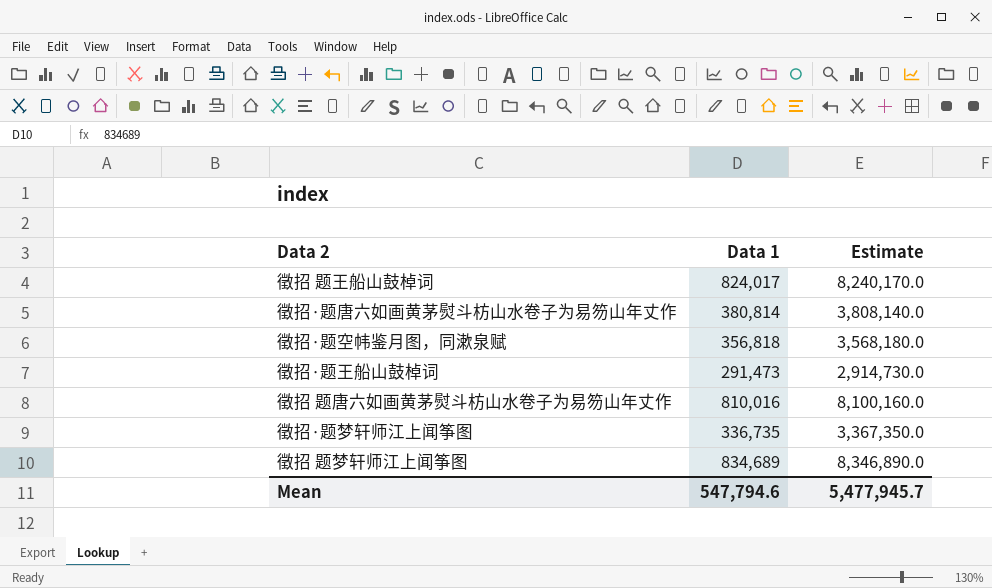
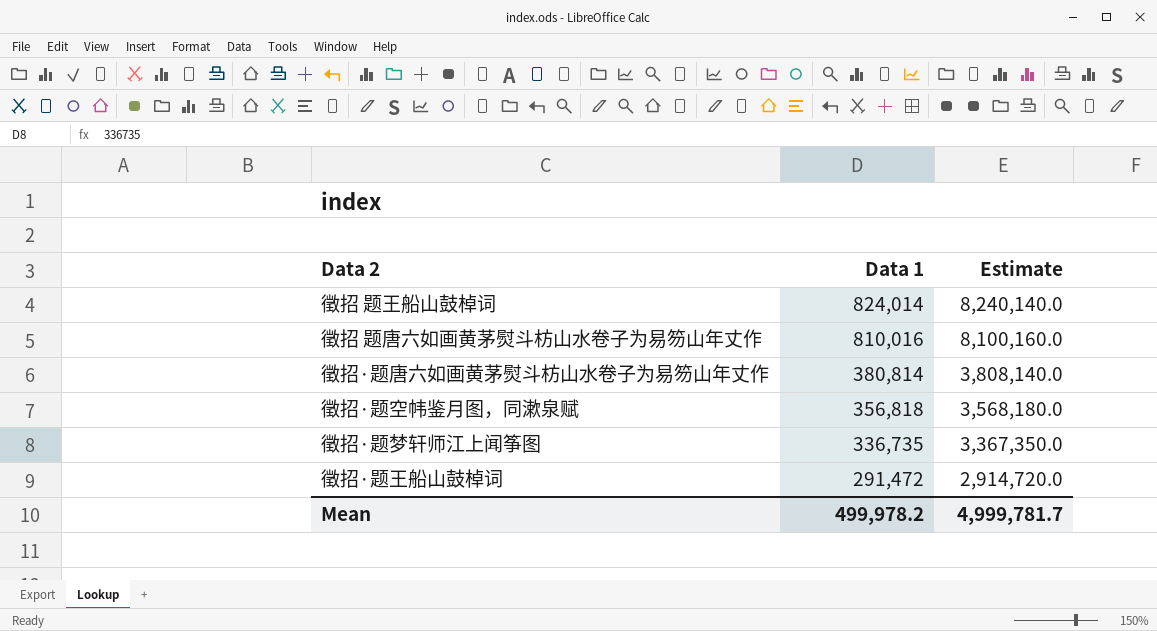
row order: none -> Data 1 descending
row 徵招 题梦轩师江上闻筝图: 834,689 | 8,346,890.0 -> none
徵招 题王船山鼓棹词 | Data 1: 824,017 -> 824,014
徵招 题王船山鼓棹词 | Estimate: 8,240,170.0 -> 8,240,140.0
徵招·题王船山鼓棹词 | Data 1: 291,473 -> 291,472
徵招·题王船山鼓棹词 | Estimate: 2,914,730.0 -> 2,914,720.0
Mean | Data 1: 547,794.6 -> 499,978.2
Mean | Estimate: 5,477,945.7 -> 4,999,781.7

